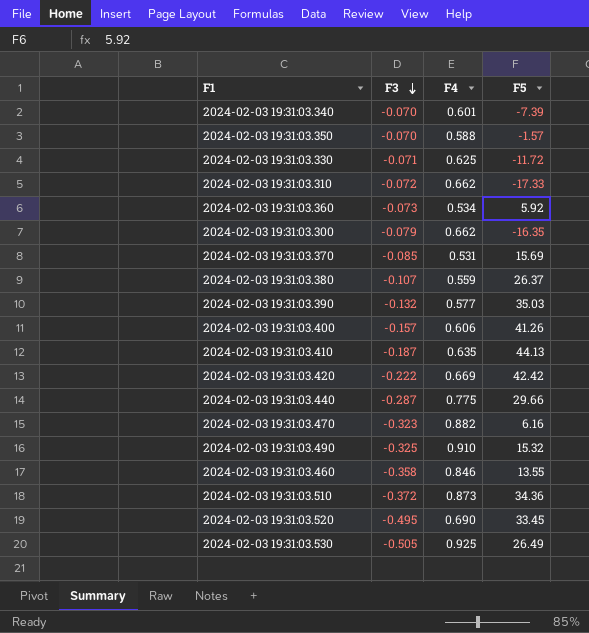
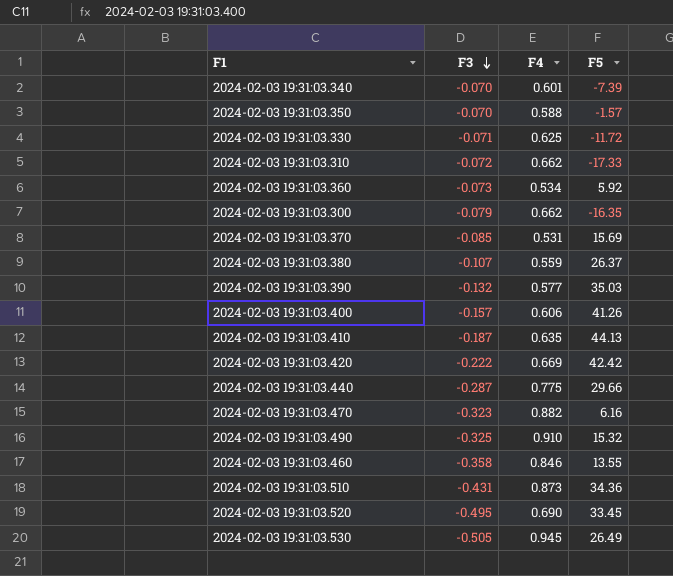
2024-02-03 19:31:03.510 | F3: -0.372 -> -0.431
2024-02-03 19:31:03.530 | F4: 0.925 -> 0.945

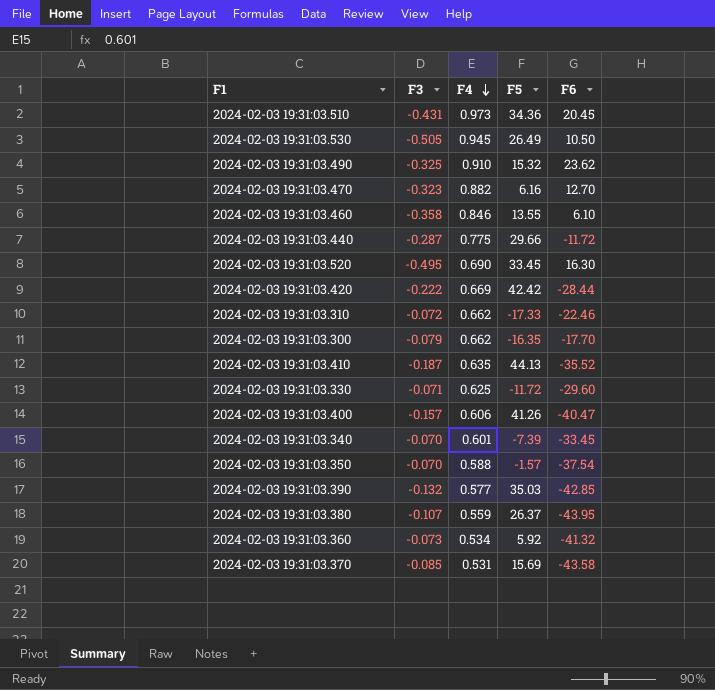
row order: F3 descending -> F4 descending
column F6 | position: none -> 5
2024-02-03 19:31:03.510 | F4: 0.873 -> 0.973

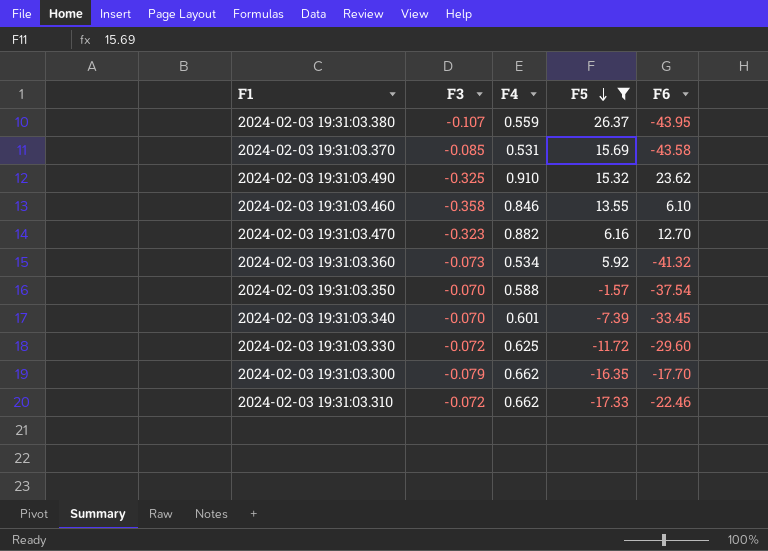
filter: none -> F5 <= 26.37
row order: F4 descending -> F5 descending
2024-02-03 19:31:03.330 | F3: -0.071 -> -0.072

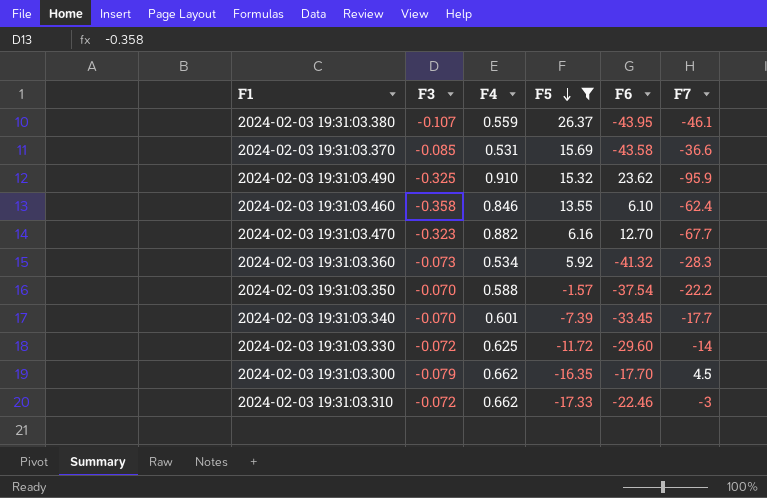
column F7 | position: none -> 6

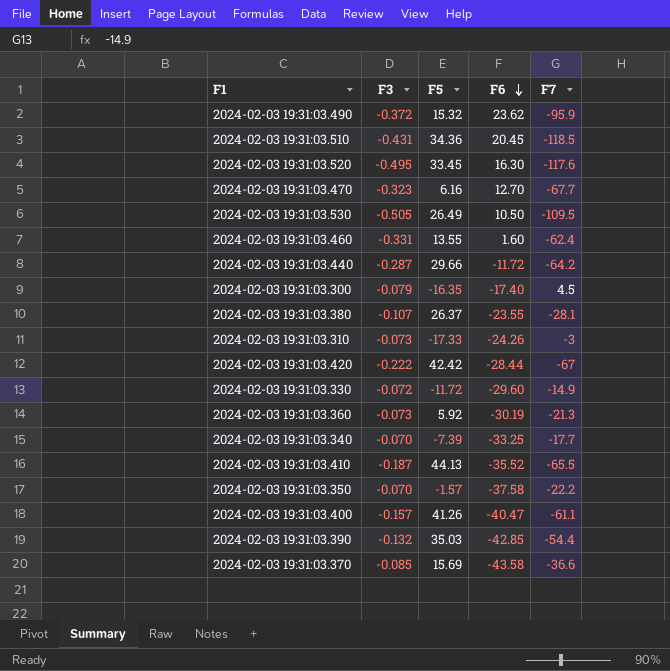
filter: F5 <= 26.37 -> none
row order: F5 descending -> F6 descending
column F4 | position: 3 -> none
2024-02-03 19:31:03.490 | F3: -0.325 -> -0.372
2024-02-03 19:31:03.460 | F3: -0.358 -> -0.331
2024-02-03 19:31:03.460 | F6: 6.10 -> 1.60
2024-02-03 19:31:03.300 | F6: -17.70 -> -17.40
2024-02-03 19:31:03.380 | F6: -43.95 -> -23.55
2024-02-03 19:31:03.380 | F7: -46.1 -> -28.1
2024-02-03 19:31:03.310 | F3: -0.072 -> -0.073
2024-02-03 19:31:03.310 | F6: -22.46 -> -24.26
2024-02-03 19:31:03.330 | F7: -14 -> -14.9
2024-02-03 19:31:03.360 | F6: -41.32 -> -30.19
2024-02-03 19:31:03.360 | F7: -28.3 -> -21.3
2024-02-03 19:31:03.340 | F6: -33.45 -> -33.25
2024-02-03 19:31:03.350 | F6: -37.54 -> -37.58

